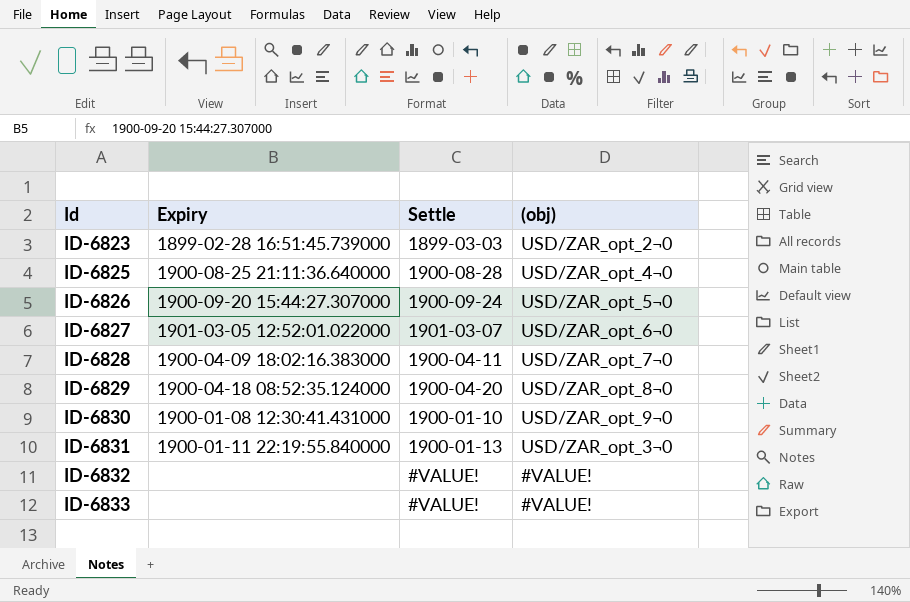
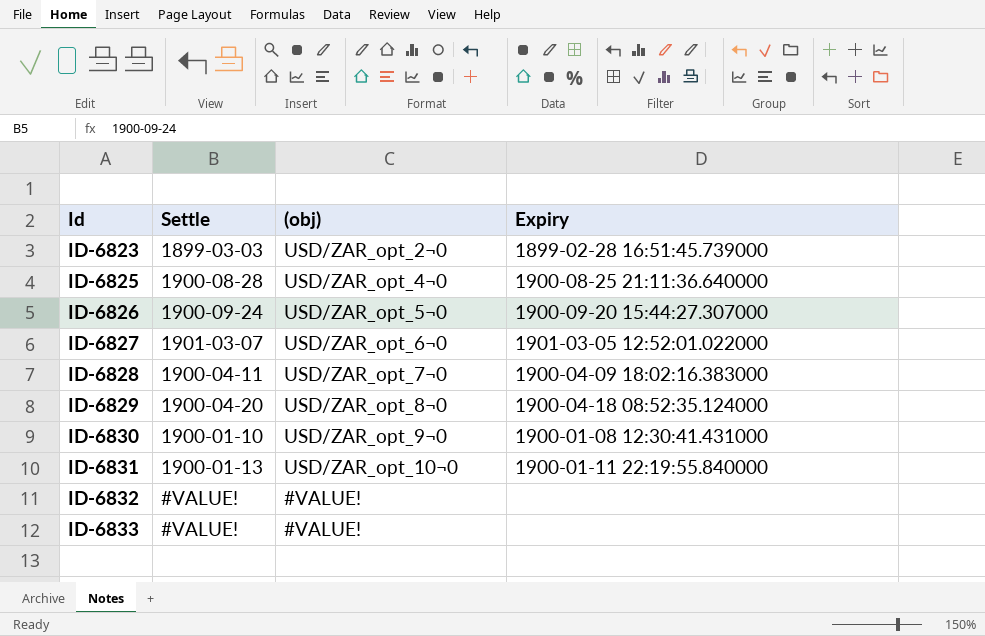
column Expiry | position: 2 -> 4
ID-6831 | (obj): USD/ZAR_opt_3¬0 -> USD/ZAR_opt_10¬0

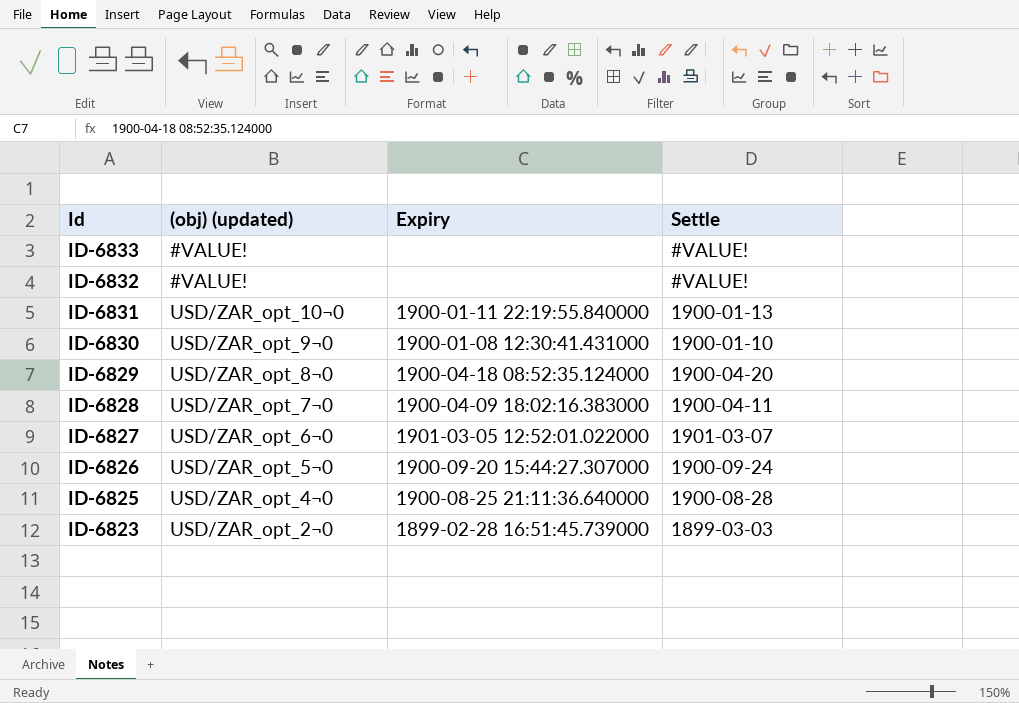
row order: Id ascending -> Id descending
column name: (obj) -> (obj) (updated)
column Settle | position: 2 -> 4

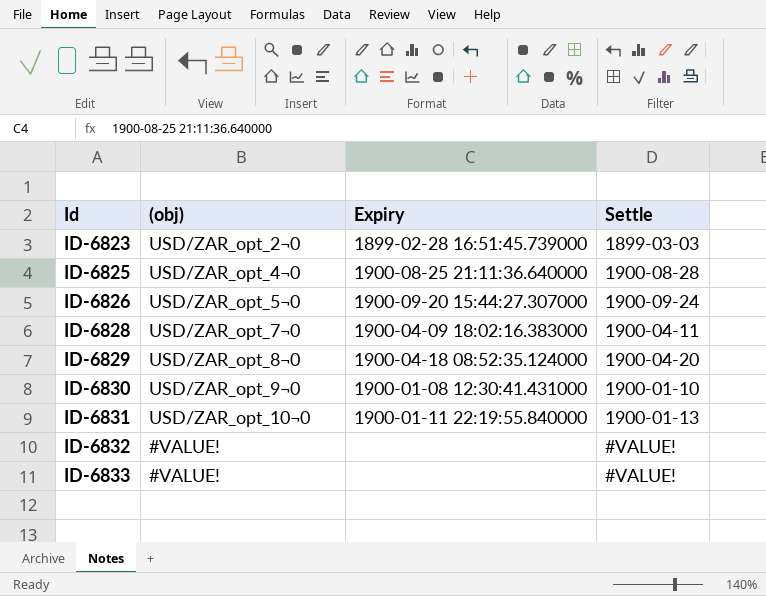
row order: Id descending -> Id ascending
column name: (obj) (updated) -> (obj)
row ID-6827: USD/ZAR_opt_6¬0 | 1901-03-05 12:52:01.022000 | 1901-03-07 -> none

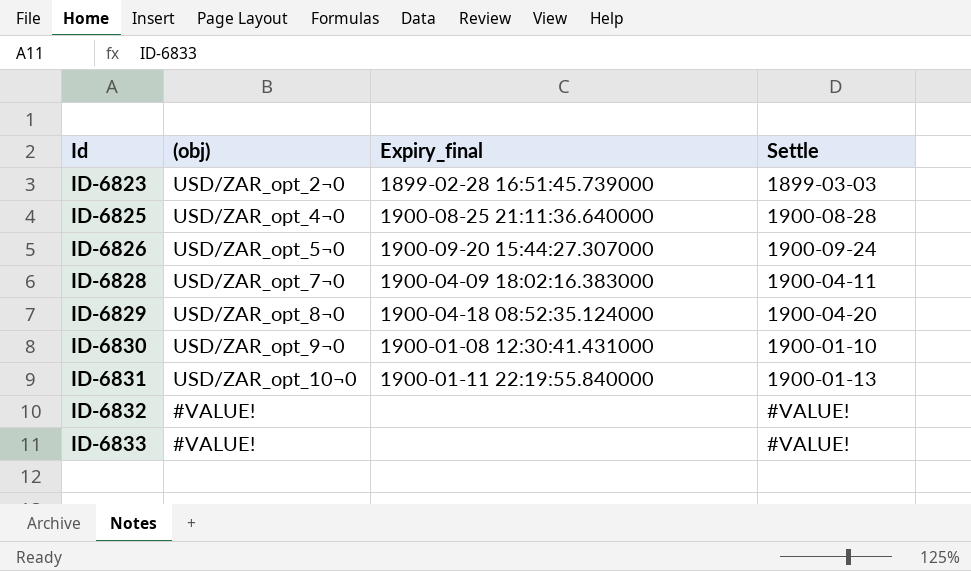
column name: Expiry -> Expiry_final

